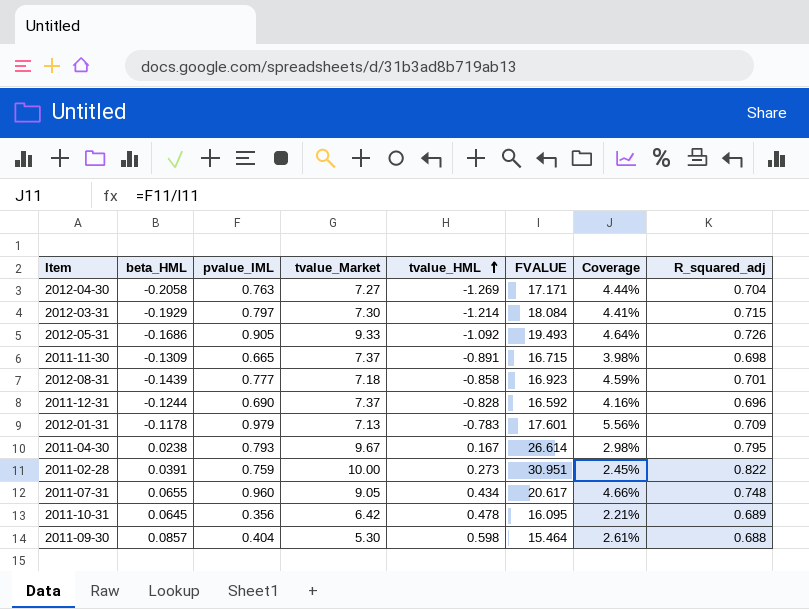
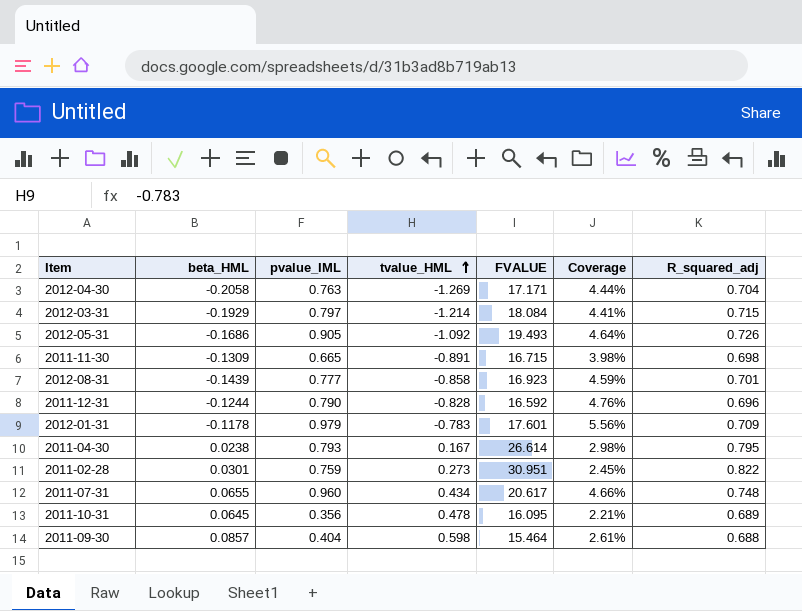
column tvalue_Market | position: 4 -> none
2011-12-31 | pvalue_IML: 0.690 -> 0.790
2011-12-31 | Coverage: 4.16% -> 4.76%
2011-02-28 | beta_HML: 0.0391 -> 0.0301

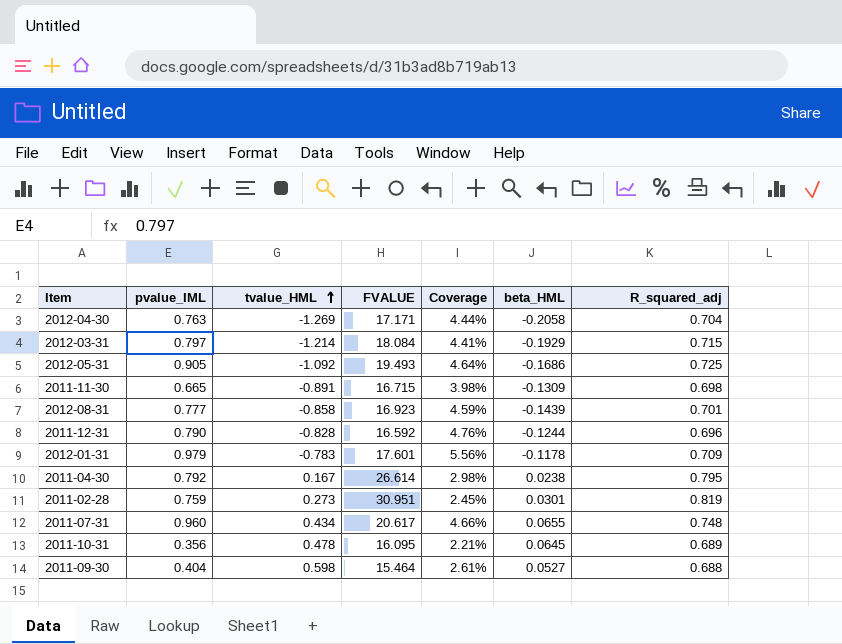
column beta_HML | position: 2 -> 6
2012-05-31 | R_squared_adj: 0.726 -> 0.725
2011-04-30 | pvalue_IML: 0.793 -> 0.792
2011-02-28 | R_squared_adj: 0.822 -> 0.819
2011-09-30 | beta_HML: 0.0857 -> 0.0527

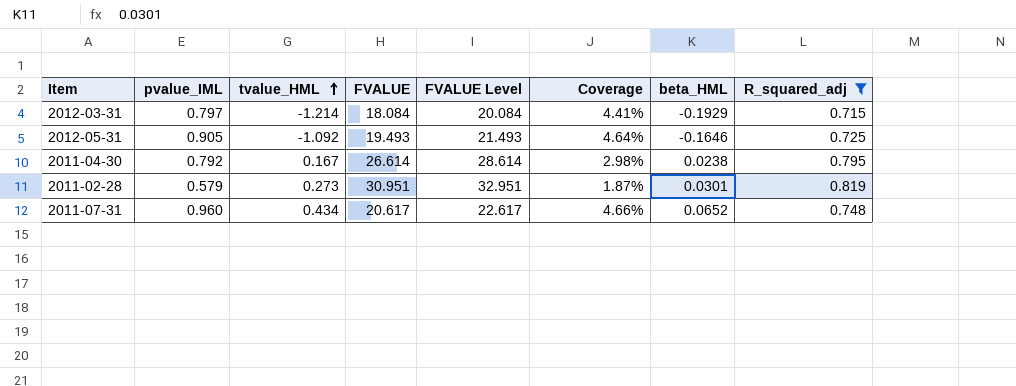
filter: none -> R_squared_adj >= 0.715
column FVALUE Level | formula: none -> [FVALUE] + 2
2012-05-31 | beta_HML: -0.1686 -> -0.1646
2011-02-28 | pvalue_IML: 0.759 -> 0.579
2011-02-28 | Coverage: 2.45% -> 1.87%
2011-07-31 | beta_HML: 0.0655 -> 0.0652

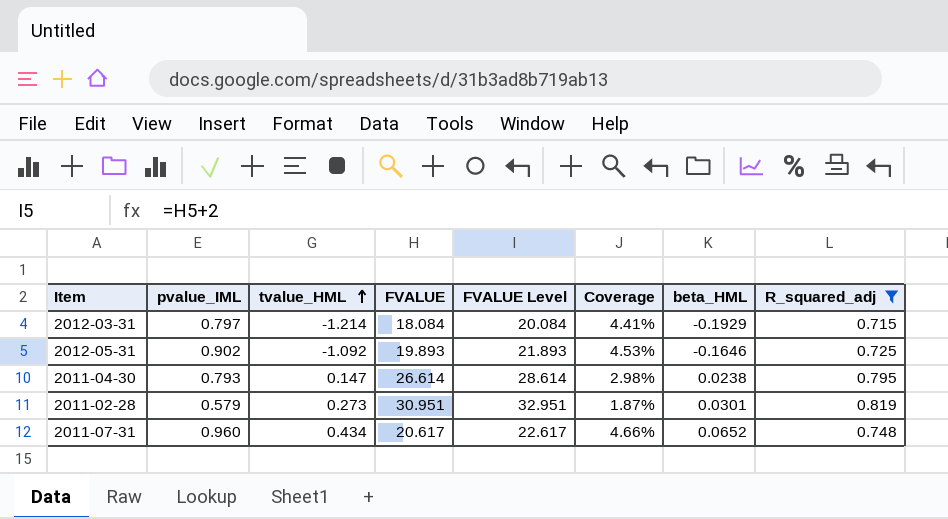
2012-05-31 | pvalue_IML: 0.905 -> 0.902
2012-05-31 | FVALUE: 19.493 -> 19.893
2012-05-31 | FVALUE Level: 21.493 -> 21.893
2012-05-31 | Coverage: 4.64% -> 4.53%
2011-04-30 | pvalue_IML: 0.792 -> 0.793
2011-04-30 | tvalue_HML: 0.167 -> 0.147

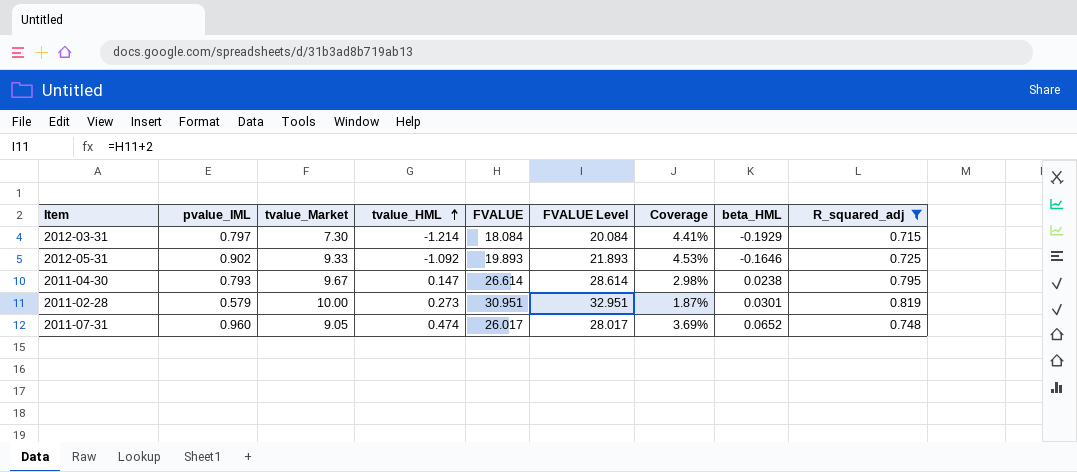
column tvalue_Market | position: none -> 3
2011-07-31 | tvalue_HML: 0.434 -> 0.474
2011-07-31 | FVALUE: 20.617 -> 26.017
2011-07-31 | FVALUE Level: 22.617 -> 28.017
2011-07-31 | Coverage: 4.66% -> 3.69%

